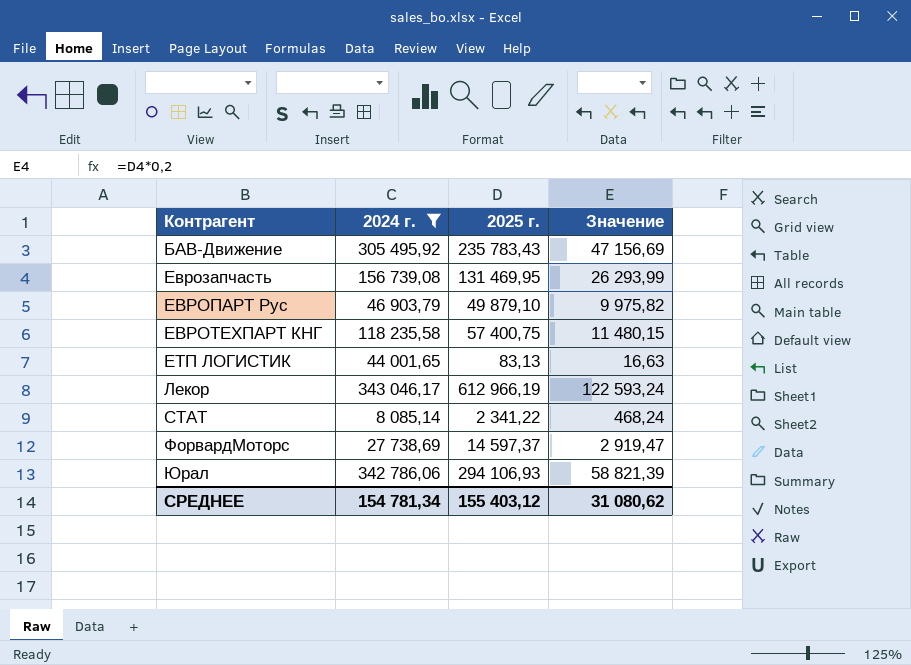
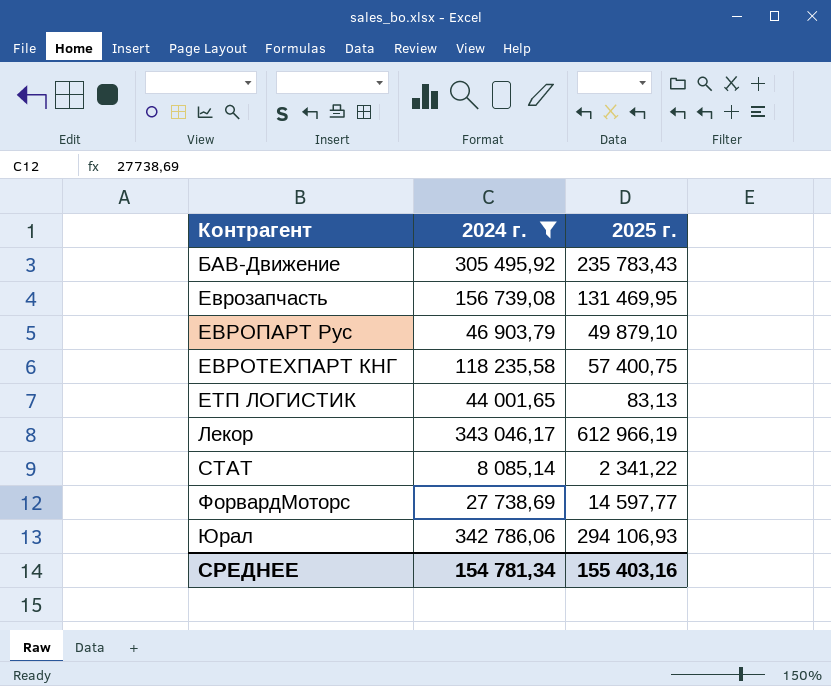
column Значение | formula: [2025 г.] * 0,2 -> none
ФорвардМоторс | 2025 г.: 14 597,37 -> 14 597,77
СРЕДНЕЕ | 2025 г.: 155 403,12 -> 155 403,16

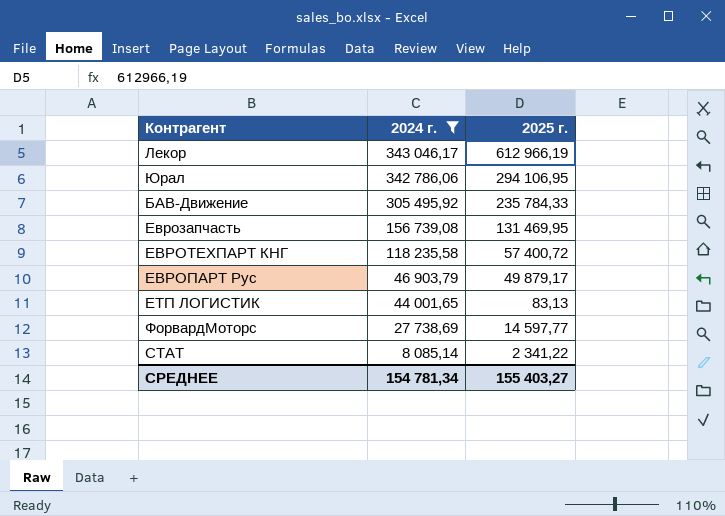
row order: Контрагент ascending -> 2024 г. descending
Юрал | 2025 г.: 294 106,93 -> 294 106,95
БАВ-Движение | 2025 г.: 235 783,43 -> 235 784,33
ЕВРОТЕХПАРТ КНГ | 2025 г.: 57 400,75 -> 57 400,72
ЕВРОПАРТ Рус | 2025 г.: 49 879,10 -> 49 879,17
СРЕДНЕЕ | 2025 г.: 155 403,16 -> 155 403,27

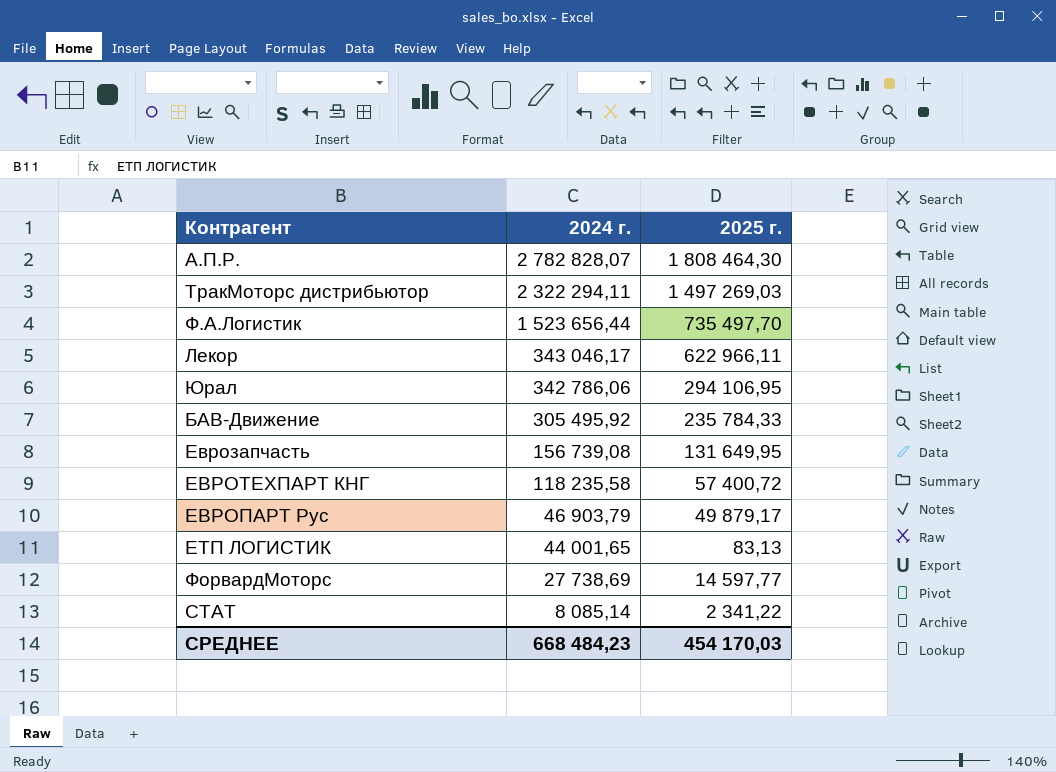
filter: 2024 г. <= 343 046,17 -> none
Лекор | 2025 г.: 612 966,19 -> 622 966,11
Еврозапчасть | 2025 г.: 131 469,95 -> 131 649,95
СРЕДНЕЕ | 2024 г.: 154 781,34 -> 668 484,23
СРЕДНЕЕ | 2025 г.: 155 403,27 -> 454 170,03

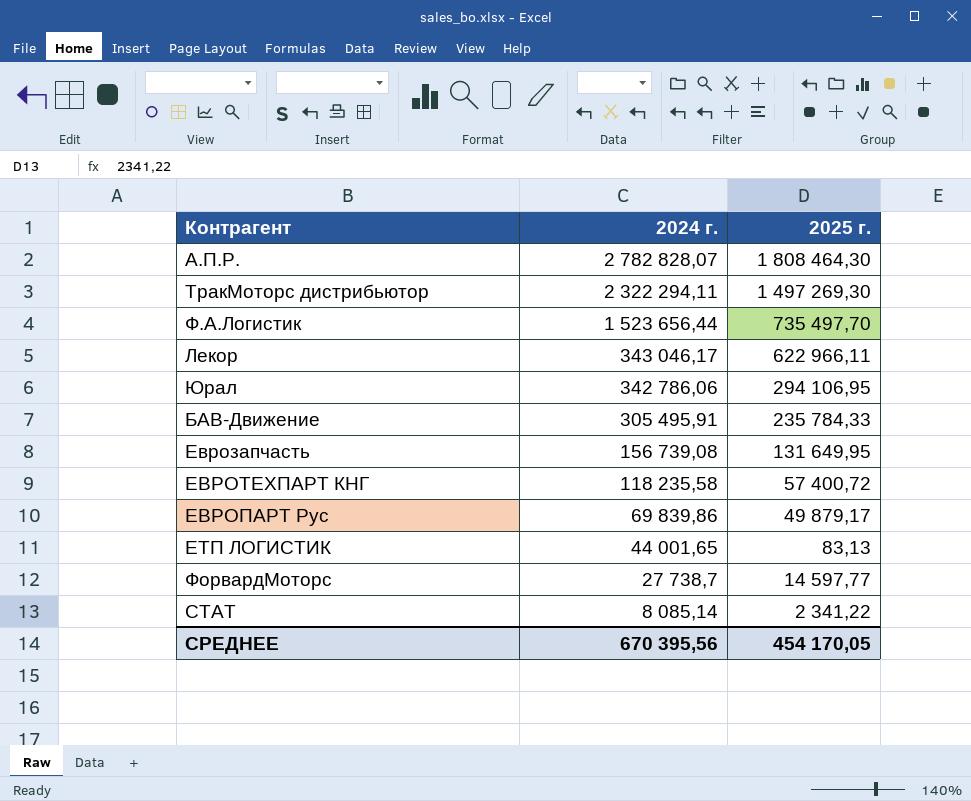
ТракМоторс дистрибьютор | 2025 г.: 1 497 269,03 -> 1 497 269,30
БАВ-Движение | 2024 г.: 305 495,92 -> 305 495,91
ЕВРОПАРТ Рус | 2024 г.: 46 903,79 -> 69 839,86
ФорвардМоторс | 2024 г.: 27 738,69 -> 27 738,7
СРЕДНЕЕ | 2024 г.: 668 484,23 -> 670 395,56
СРЕДНЕЕ | 2025 г.: 454 170,03 -> 454 170,05

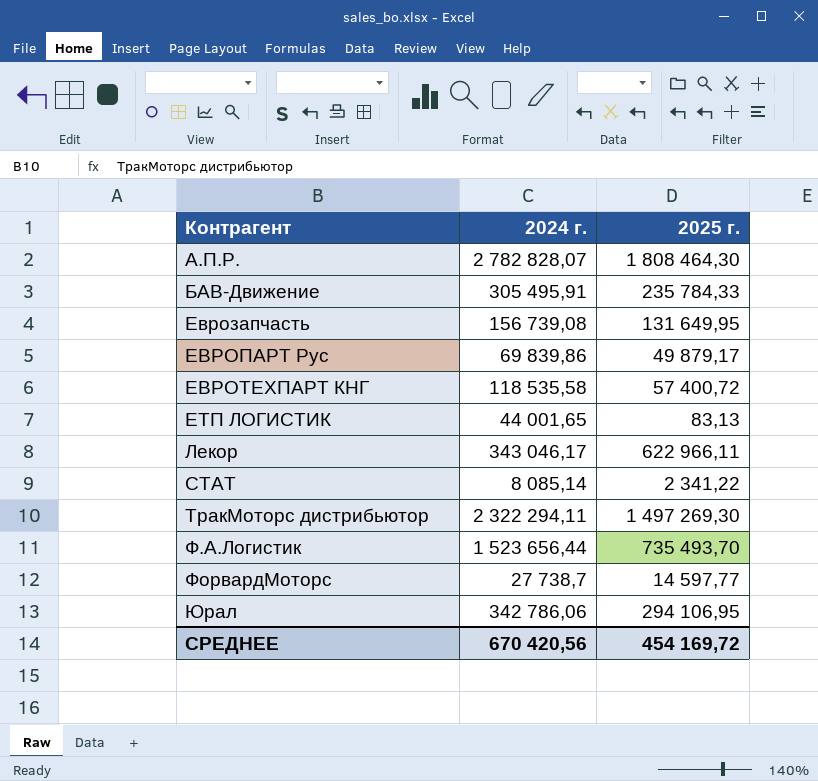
row order: 2024 г. descending -> Контрагент ascending
ЕВРОТЕХПАРТ КНГ | 2024 г.: 118 235,58 -> 118 535,58
Ф.А.Логистик | 2025 г.: 735 497,70 -> 735 493,70
СРЕДНЕЕ | 2024 г.: 670 395,56 -> 670 420,56
СРЕДНЕЕ | 2025 г.: 454 170,05 -> 454 169,72

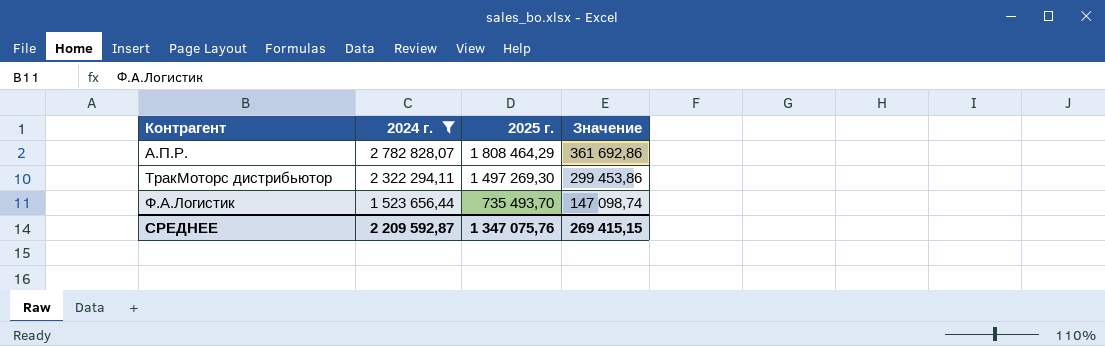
filter: none -> 2024 г. >= 1 523 656,44
column Значение | formula: none -> [2025 г.] * 0,2
А.П.Р. | 2025 г.: 1 808 464,30 -> 1 808 464,29
СРЕДНЕЕ | 2024 г.: 670 420,56 -> 2 209 592,87
СРЕДНЕЕ | 2025 г.: 454 169,72 -> 1 347 075,76

